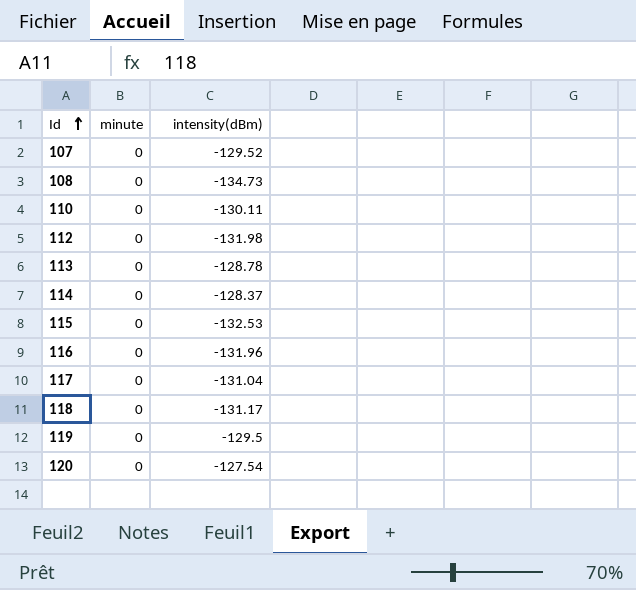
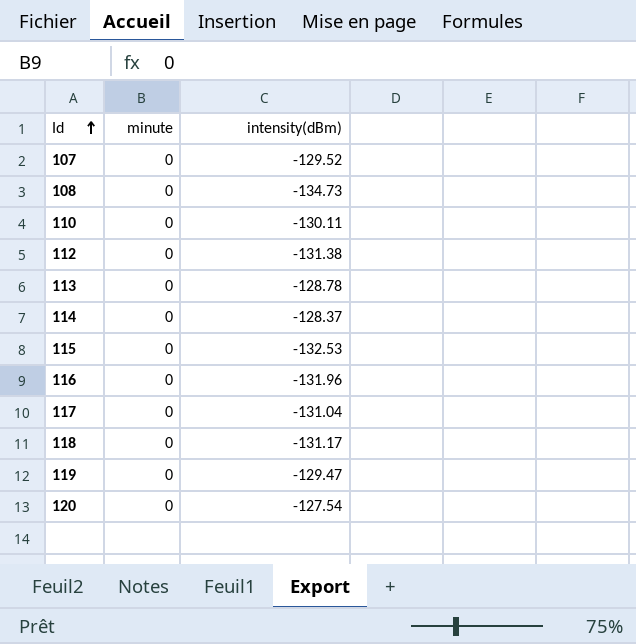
112 | intensity(dBm): -131.98 -> -131.38
119 | intensity(dBm): -129.5 -> -129.47

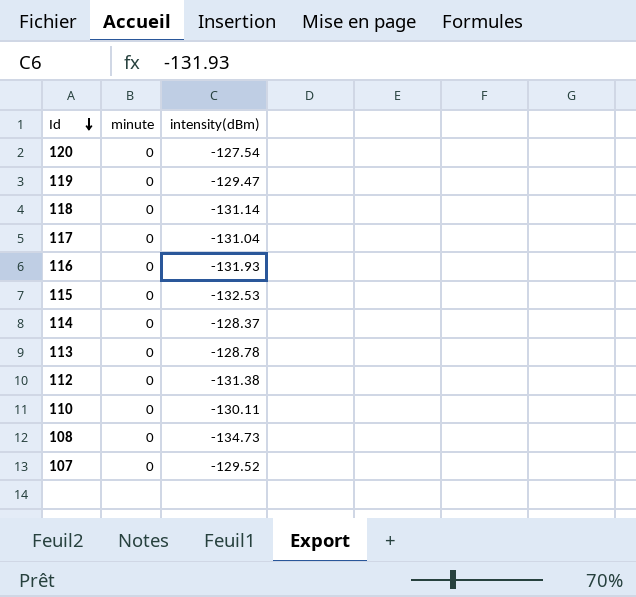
row order: Id ascending -> Id descending
118 | intensity(dBm): -131.17 -> -131.14
116 | intensity(dBm): -131.96 -> -131.93

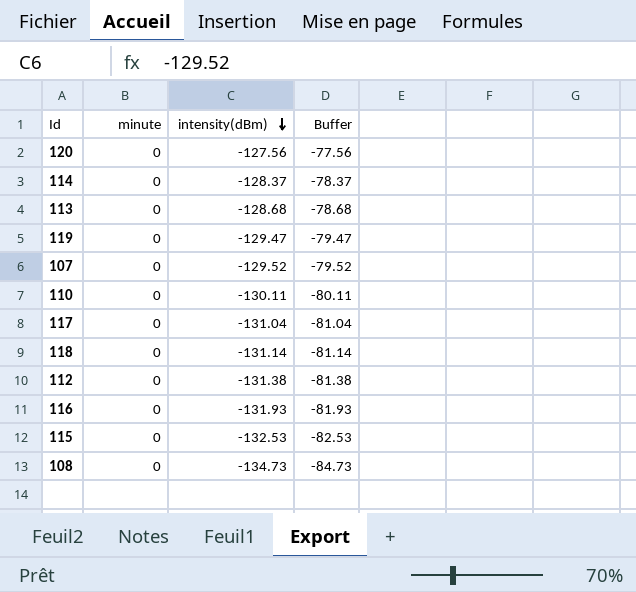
row order: Id descending -> intensity(dBm) descending
column Buffer | formula: none -> [intensity(dBm)] + 50
120 | intensity(dBm): -127.54 -> -127.56
113 | intensity(dBm): -128.78 -> -128.68

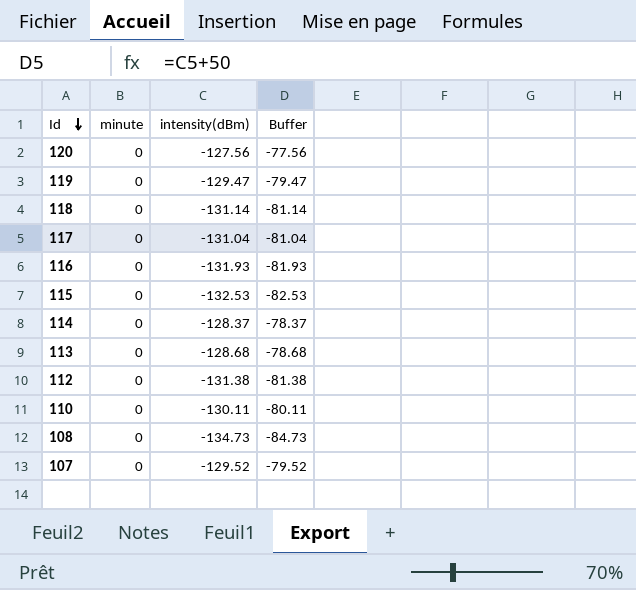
row order: intensity(dBm) descending -> Id descending

